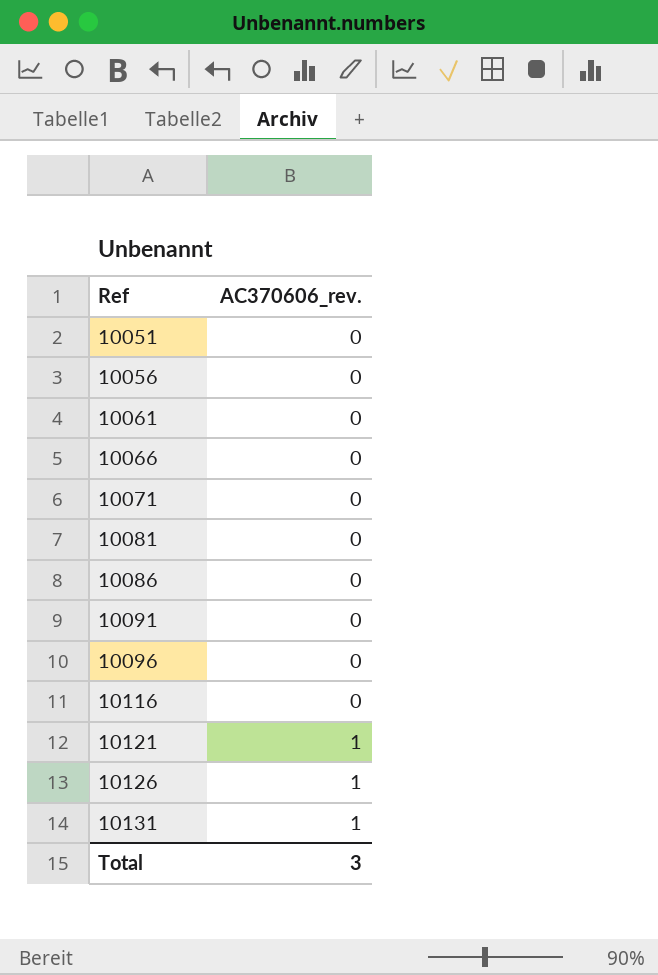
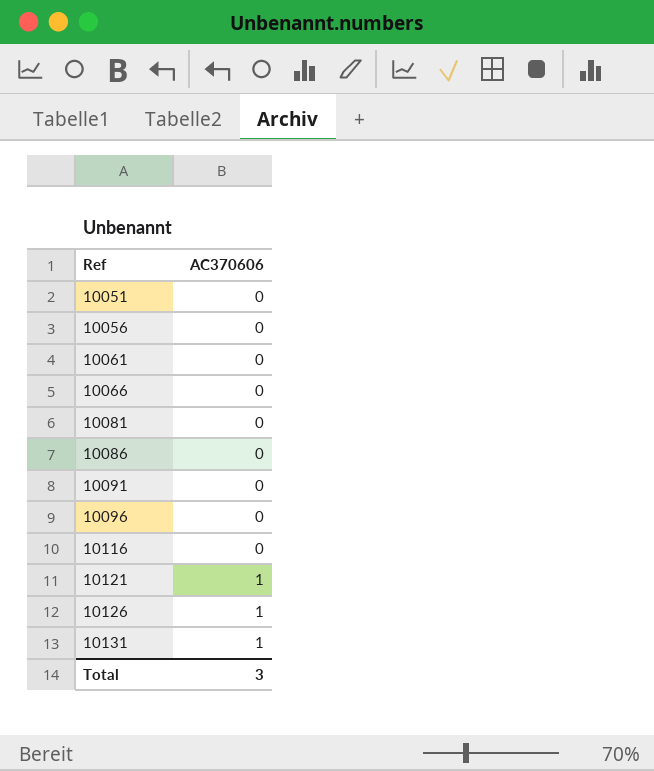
column name: AC370606_rev. -> AC370606
row 10071: 0 -> none

